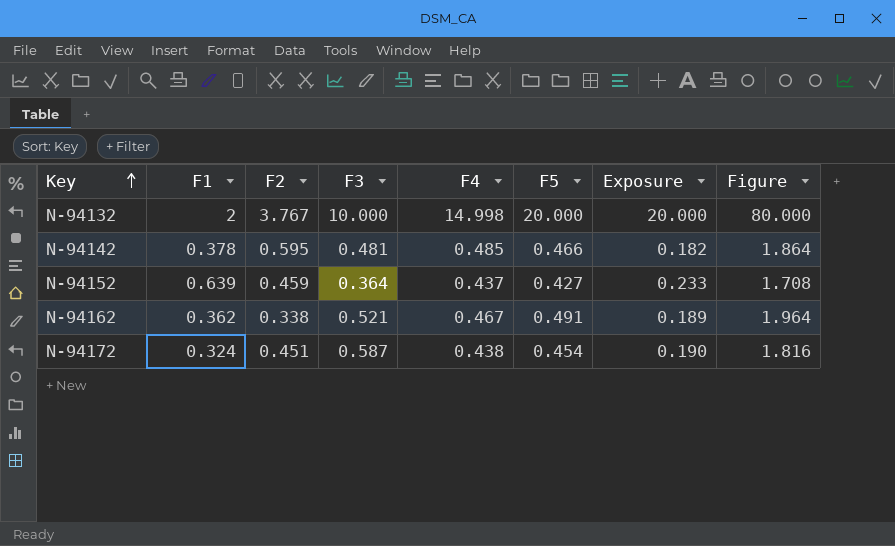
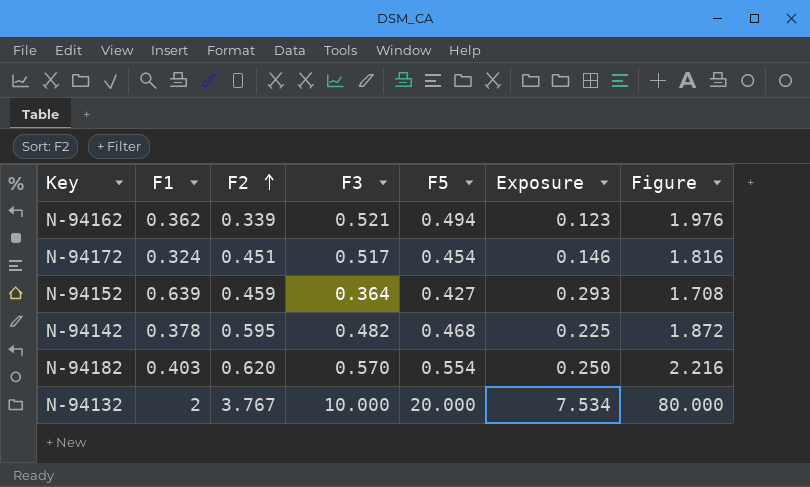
row order: Key ascending -> F2 ascending
column F4 | position: 5 -> none
column Exposure | formula: [F1] * [F3] -> [F1] * [F2]
N-94162 | F2: 0.338 -> 0.339
N-94162 | F5: 0.491 -> 0.494
N-94162 | Figure: 1.964 -> 1.976
N-94172 | F3: 0.587 -> 0.517
N-94142 | F3: 0.481 -> 0.482
N-94142 | F5: 0.466 -> 0.468
N-94142 | Figure: 1.864 -> 1.872
row N-94182: none -> 0.403 | 0.620 | 0.570 | 0.554 | 0.250 | 2.216

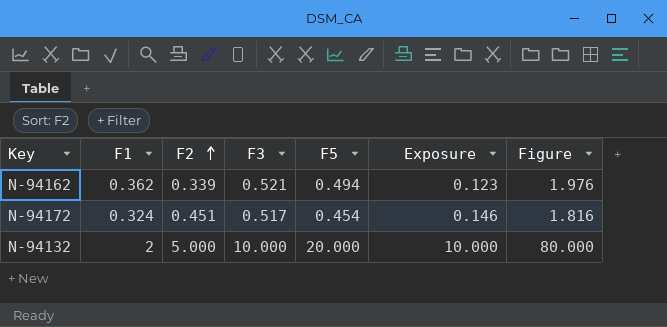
row N-94152: 0.639 | 0.459 | 0.364 | 0.427 | 0.293 | 1.708 -> none
row N-94142: 0.378 | 0.595 | 0.482 | 0.468 | 0.225 | 1.872 -> none
row N-94182: 0.403 | 0.620 | 0.570 | 0.554 | 0.250 | 2.216 -> none
N-94132 | F2: 3.767 -> 5.000
N-94132 | Exposure: 7.534 -> 10.000

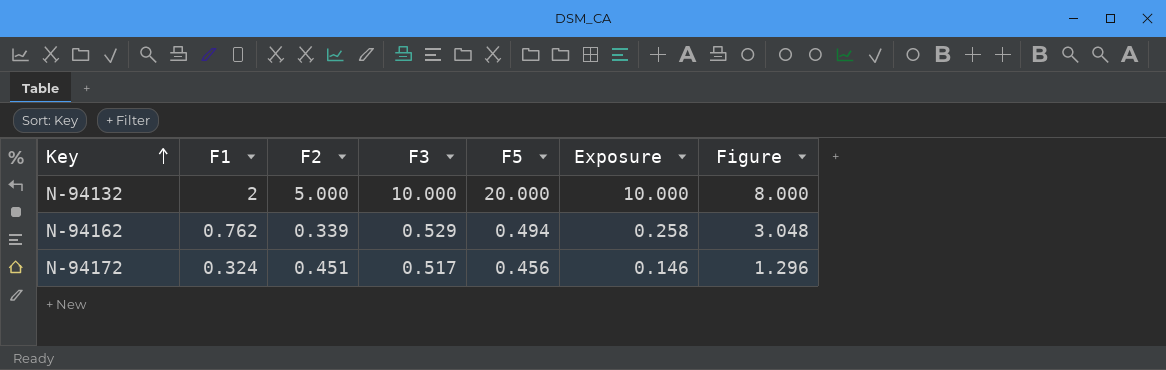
row order: F2 ascending -> Key ascending
column Figure | formula: [F5] * 4 -> [F1] * 4
N-94162 | F1: 0.362 -> 0.762
N-94162 | F3: 0.521 -> 0.529
N-94162 | Exposure: 0.123 -> 0.258
N-94172 | F5: 0.454 -> 0.456

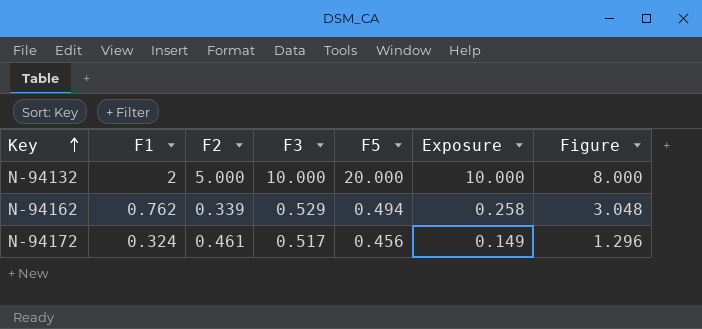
N-94172 | F2: 0.451 -> 0.461
N-94172 | Exposure: 0.146 -> 0.149

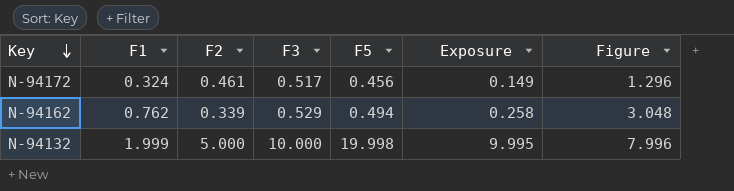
row order: Key ascending -> Key descending
N-94132 | F1: 2 -> 1.999
N-94132 | F5: 20.000 -> 19.998
N-94132 | Exposure: 10.000 -> 9.995
N-94132 | Figure: 8.000 -> 7.996

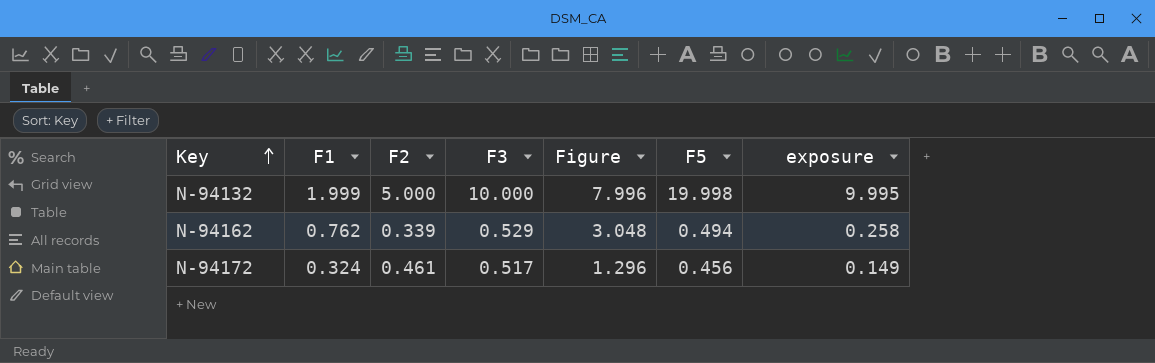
row order: Key descending -> Key ascending
column Figure | position: 7 -> 5
column name: Exposure -> exposure

